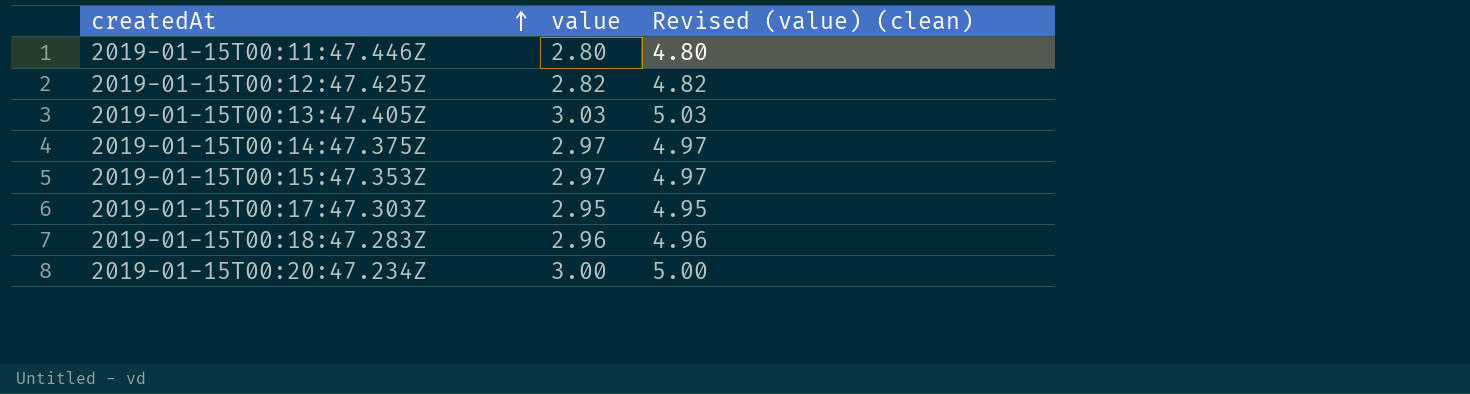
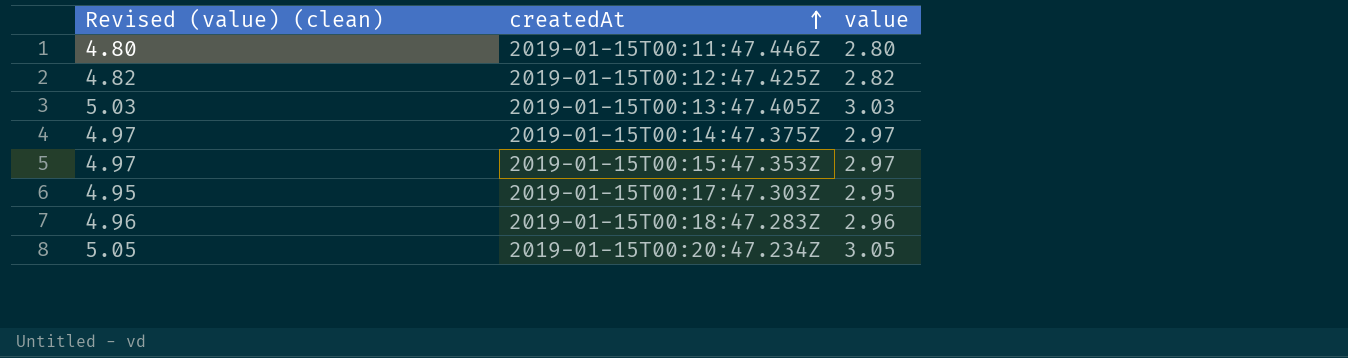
column Revised (value) (clean) | position: 3 -> 1
2019-01-15T00:20:47.234Z | Revised (value) (clean): 5.00 -> 5.05
2019-01-15T00:20:47.234Z | value: 3.00 -> 3.05

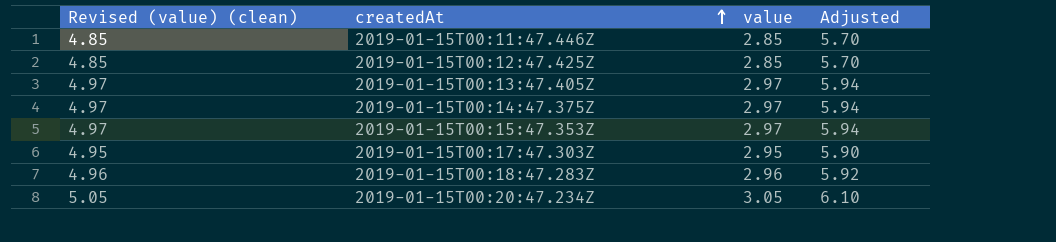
column Adjusted | formula: none -> [value] * 2
2019-01-15T00:11:47.446Z | Revised (value) (clean): 4.80 -> 4.85
2019-01-15T00:11:47.446Z | value: 2.80 -> 2.85
2019-01-15T00:12:47.425Z | Revised (value) (clean): 4.82 -> 4.85
2019-01-15T00:12:47.425Z | value: 2.82 -> 2.85
2019-01-15T00:13:47.405Z | Revised (value) (clean): 5.03 -> 4.97
2019-01-15T00:13:47.405Z | value: 3.03 -> 2.97

